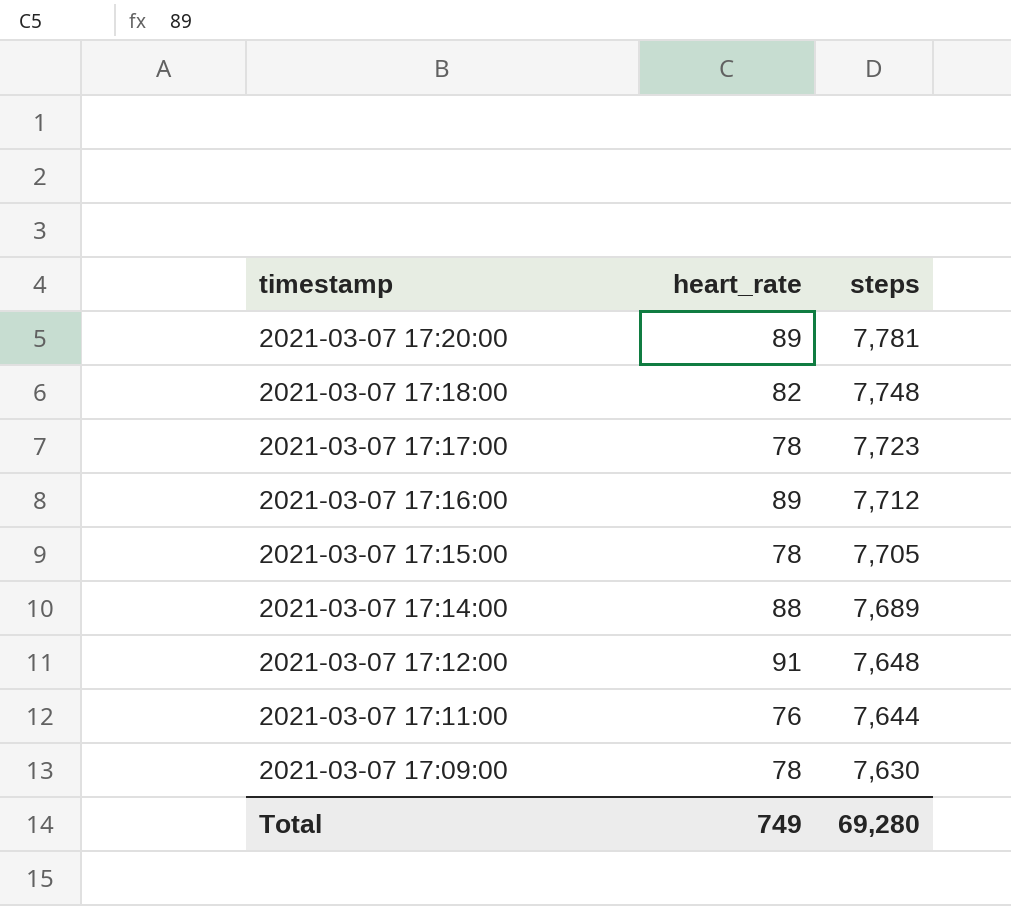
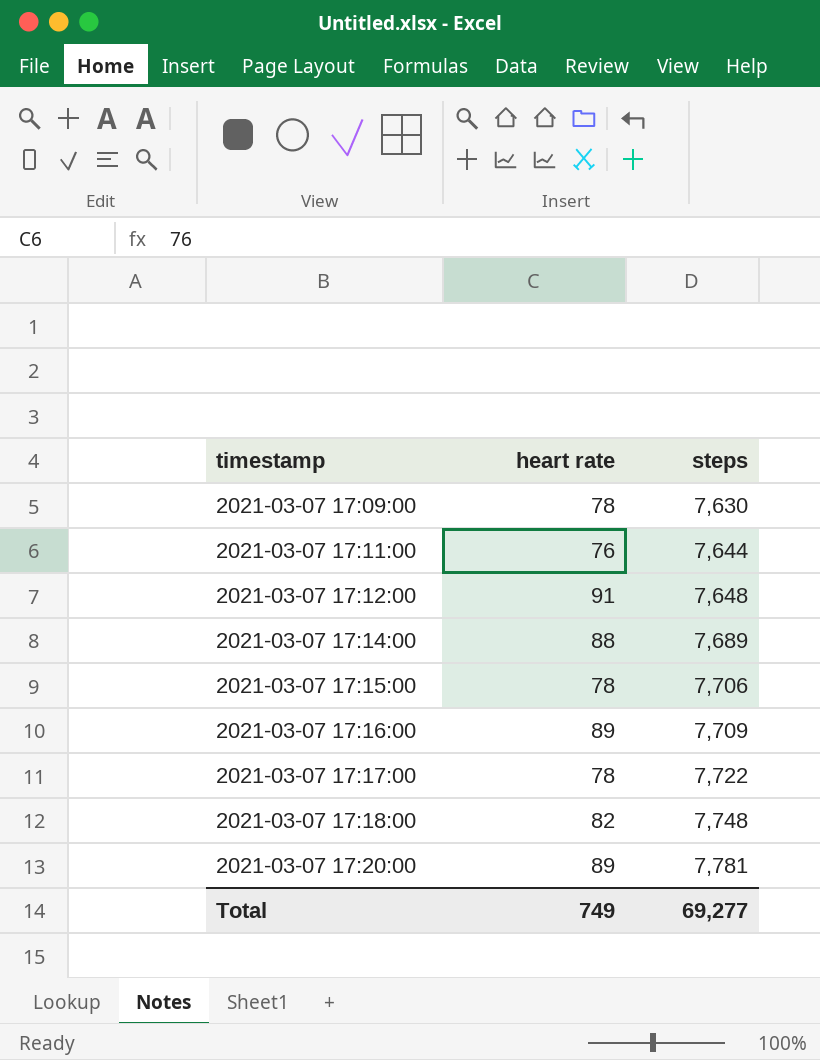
row order: timestamp descending -> timestamp ascending
column name: heart_rate -> heart rate
2021-03-07 17:15:00 | steps: 7,705 -> 7,706
2021-03-07 17:16:00 | steps: 7,712 -> 7,709
2021-03-07 17:17:00 | steps: 7,723 -> 7,722
Total | steps: 69,280 -> 69,277

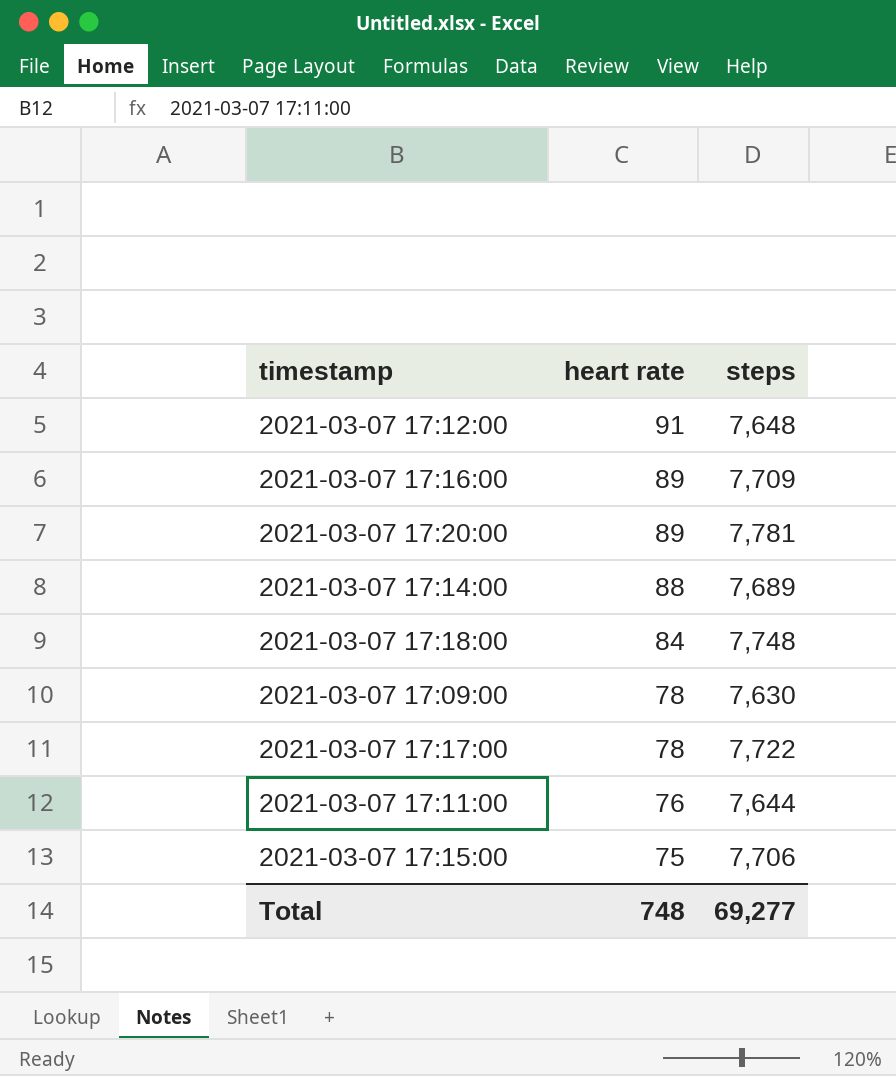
row order: timestamp ascending -> heart rate descending
2021-03-07 17:18:00 | heart rate: 82 -> 84
2021-03-07 17:15:00 | heart rate: 78 -> 75
Total | heart rate: 749 -> 748

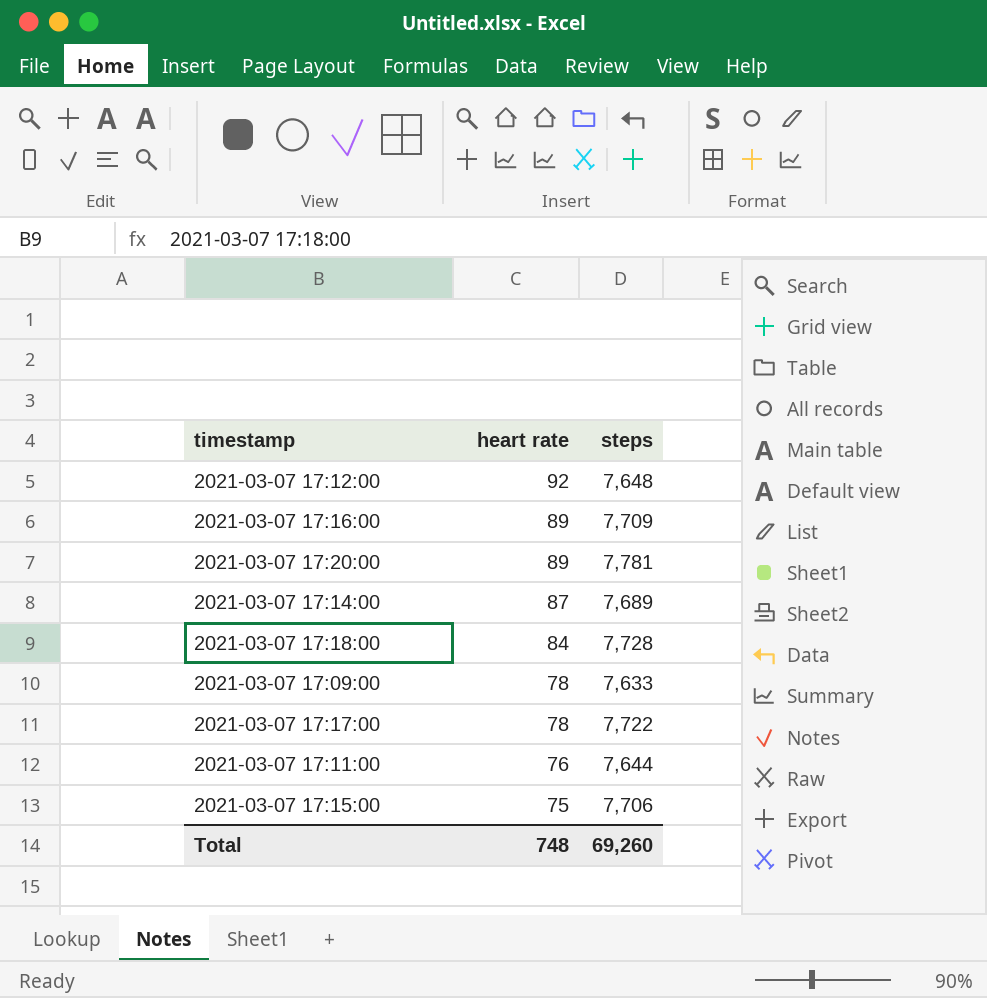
2021-03-07 17:12:00 | heart rate: 91 -> 92
2021-03-07 17:14:00 | heart rate: 88 -> 87
2021-03-07 17:18:00 | steps: 7,748 -> 7,728
2021-03-07 17:09:00 | steps: 7,630 -> 7,633
Total | steps: 69,277 -> 69,260

